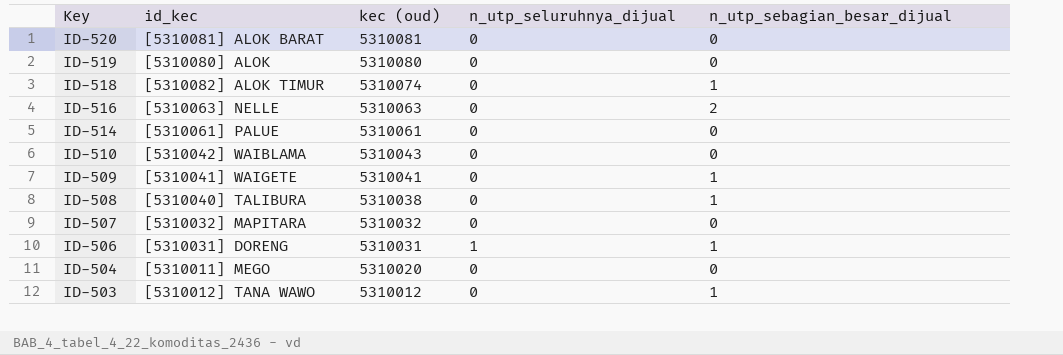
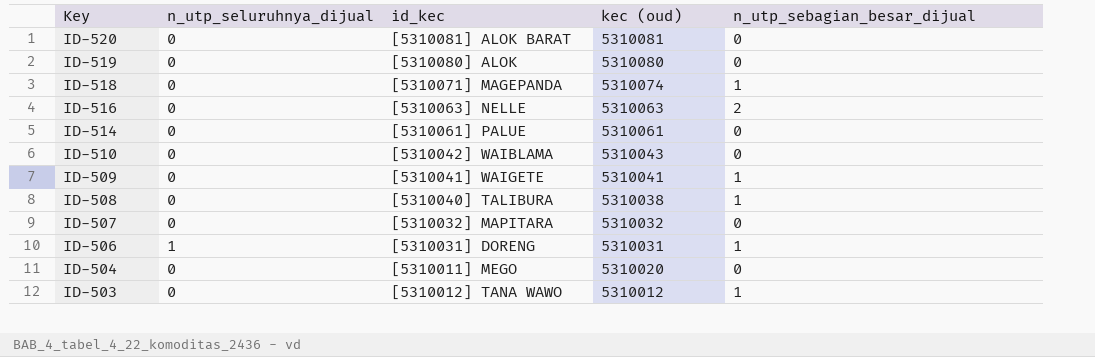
column n_utp_seluruhnya_dijual | position: 4 -> 2
ID-518 | id_kec: [5310082] ALOK TIMUR -> [5310071] MAGEPANDA

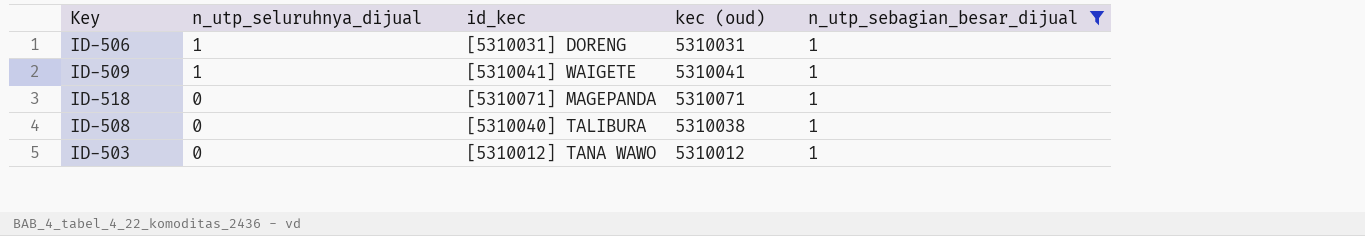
filter: none -> n_utp_sebagian_besar_dijual = 1
row order: Key descending -> n_utp_seluruhnya_dijual descending
ID-509 | n_utp_seluruhnya_dijual: 0 -> 1
ID-518 | kec (oud): 5310074 -> 5310071

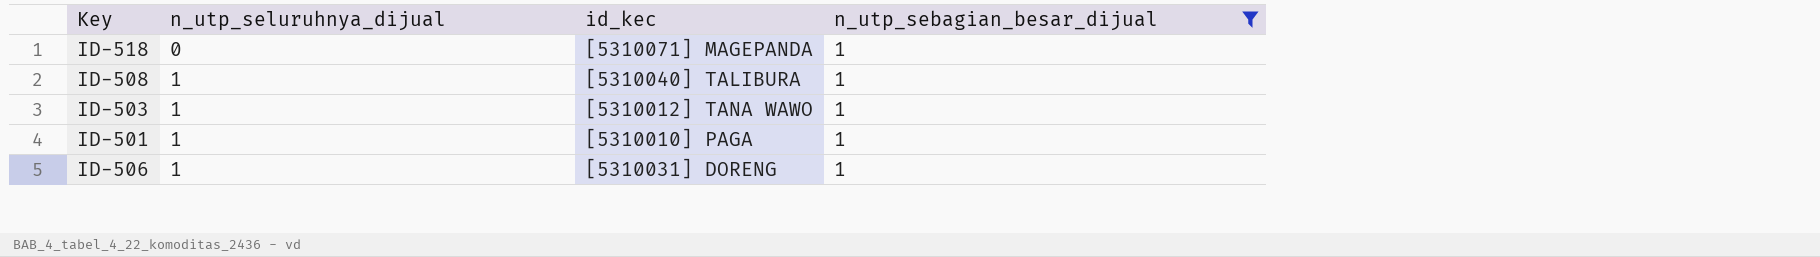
row order: n_utp_seluruhnya_dijual descending -> n_utp_seluruhnya_dijual ascending
column kec (oud) | position: 4 -> none
row ID-509: 1 | [5310041] WAIGETE | 5310041 | 1 -> none
ID-508 | n_utp_seluruhnya_dijual: 0 -> 1
ID-503 | n_utp_seluruhnya_dijual: 0 -> 1
row ID-501: none -> 1 | [5310010] PAGA | 1

